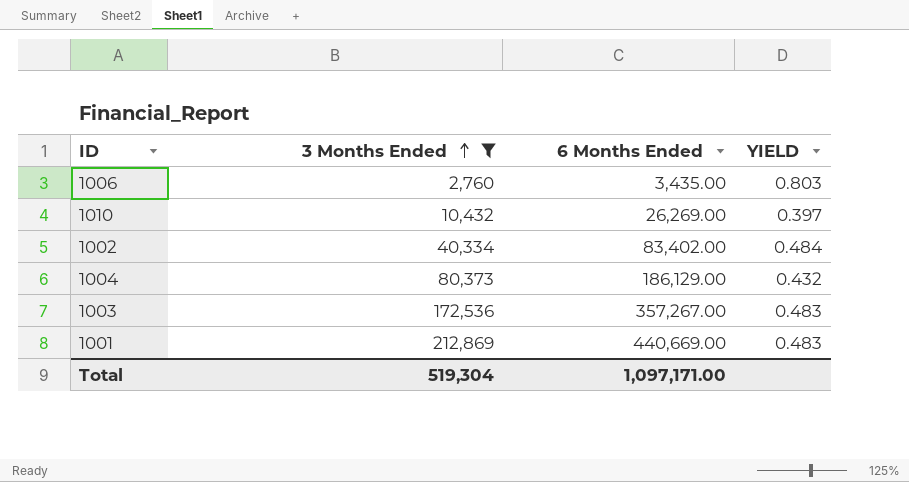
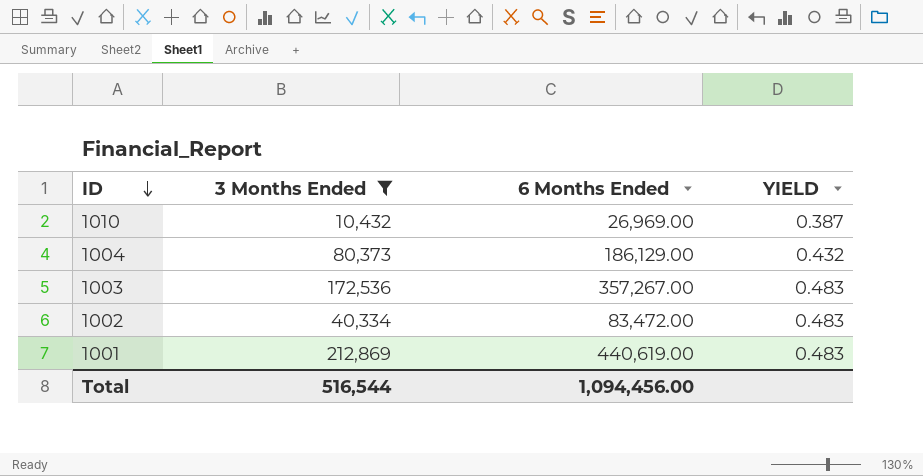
row order: 3 Months Ended ascending -> ID descending
row 1006: 2,760 | 3,435.00 | 0.803 -> none
1010 | 6 Months Ended: 26,269.00 -> 26,969.00
1010 | YIELD: 0.397 -> 0.387
1002 | 6 Months Ended: 83,402.00 -> 83,472.00
1002 | YIELD: 0.484 -> 0.483
1001 | 6 Months Ended: 440,669.00 -> 440,619.00
Total | 3 Months Ended: 519,304 -> 516,544
Total | 6 Months Ended: 1,097,171.00 -> 1,094,456.00

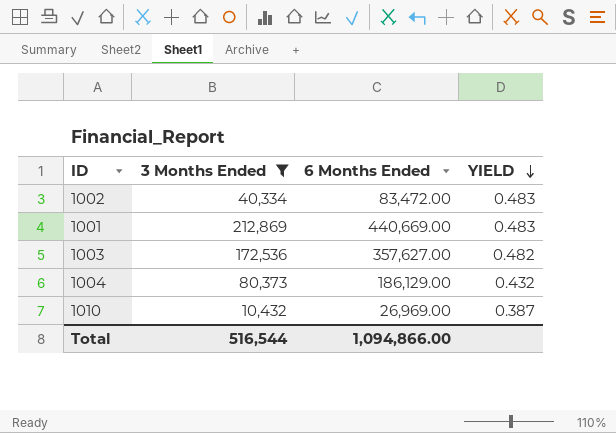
row order: ID descending -> YIELD descending
1001 | 6 Months Ended: 440,619.00 -> 440,669.00
1003 | 6 Months Ended: 357,267.00 -> 357,627.00
1003 | YIELD: 0.483 -> 0.482
Total | 6 Months Ended: 1,094,456.00 -> 1,094,866.00

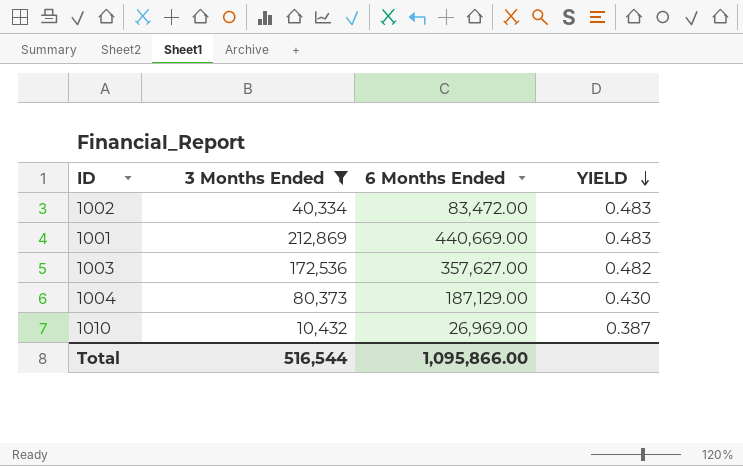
1004 | 6 Months Ended: 186,129.00 -> 187,129.00
1004 | YIELD: 0.432 -> 0.430
Total | 6 Months Ended: 1,094,866.00 -> 1,095,866.00

